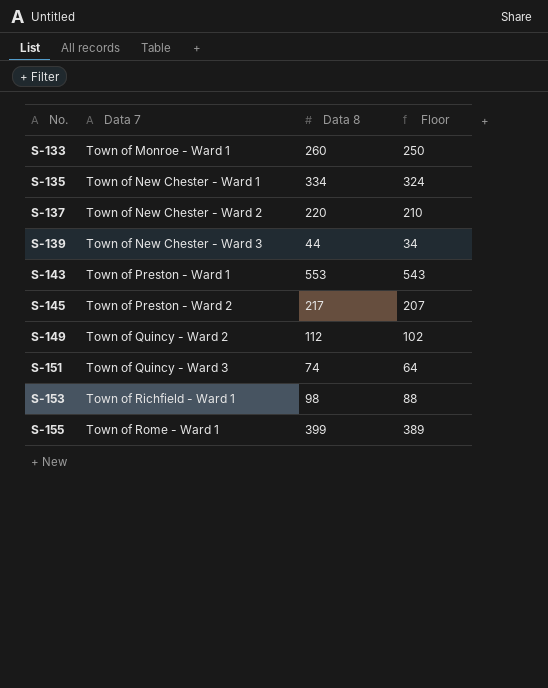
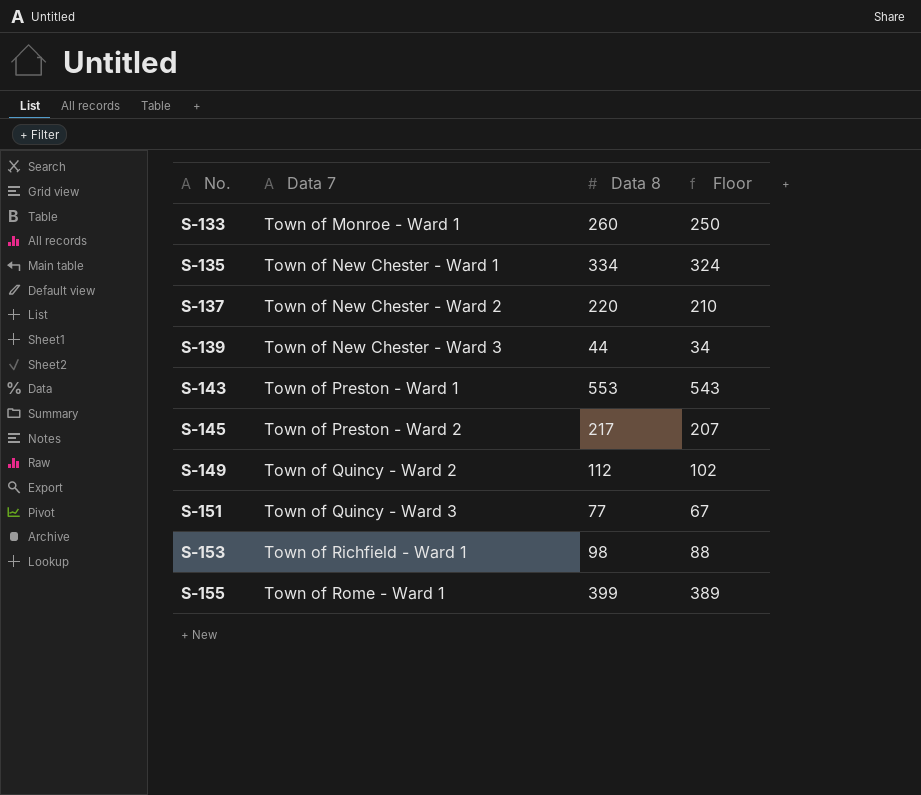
S-151 | Data 8: 74 -> 77
S-151 | Floor: 64 -> 67

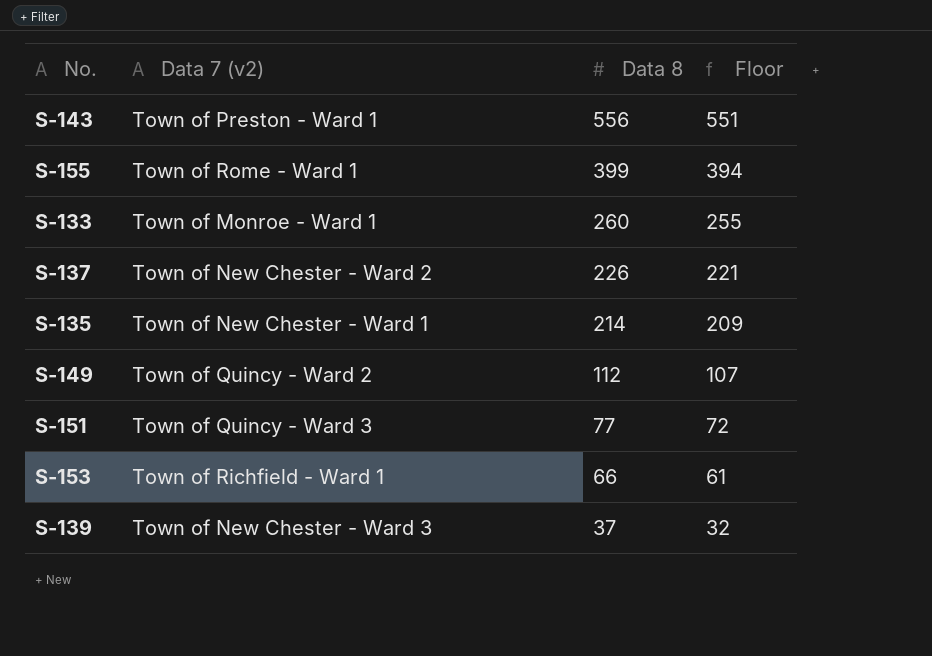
row order: No. ascending -> Data 8 descending
column name: Data 7 -> Data 7 (v2)
column Floor | formula: [Data 8] - 10 -> [Data 8] - 5
row S-145: Town of Preston - Ward 2 | 217 | 207 -> none
S-143 | Data 8: 553 -> 556
S-137 | Data 8: 220 -> 226
S-135 | Data 8: 334 -> 214
S-153 | Data 8: 98 -> 66
S-139 | Data 8: 44 -> 37

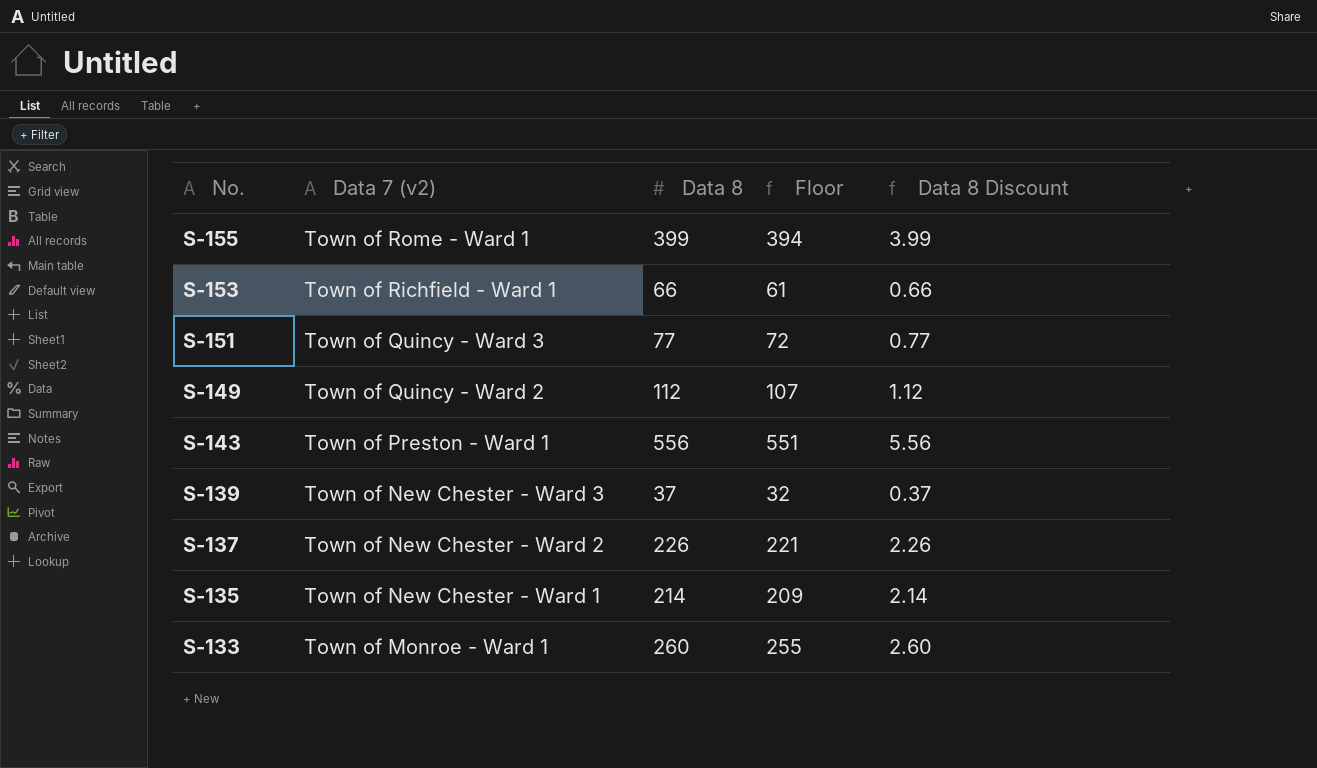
row order: Data 8 descending -> No. descending
column Data 8 Discount | formula: none -> [Data 8] * 0.01

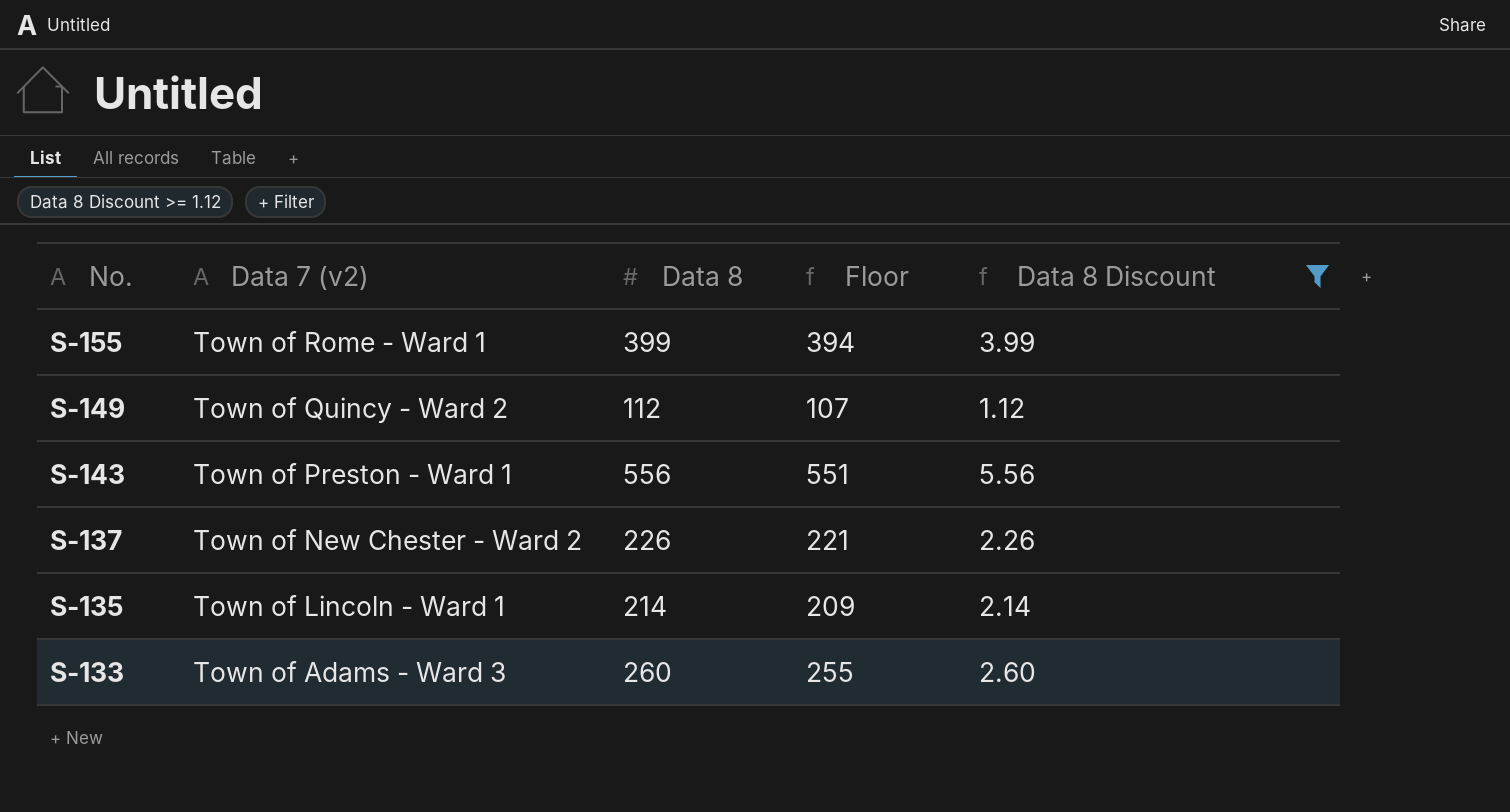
filter: none -> Data 8 Discount >= 1.12
S-135 | Data 7 (v2): Town of New Chester - Ward 1 -> Town of Lincoln - Ward 1
S-133 | Data 7 (v2): Town of Monroe - Ward 1 -> Town of Adams - Ward 3

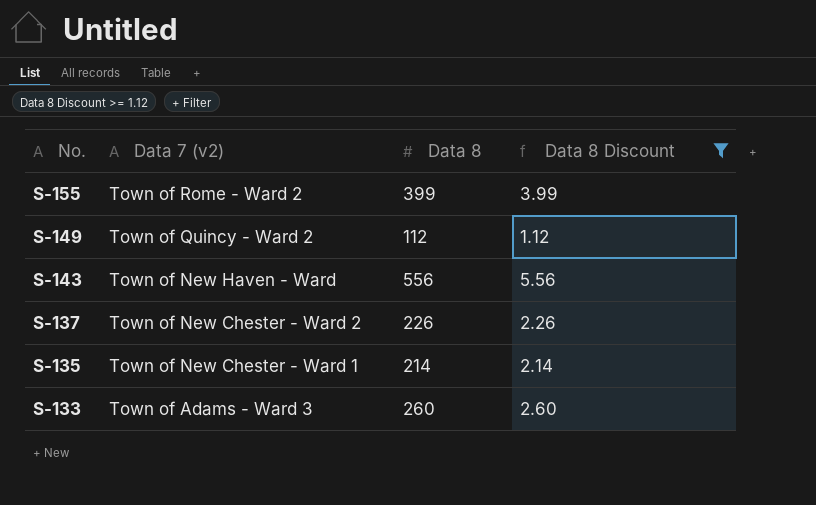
column Floor | formula: [Data 8] - 5 -> none
S-155 | Data 7 (v2): Town of Rome - Ward 1 -> Town of Rome - Ward 2
S-143 | Data 7 (v2): Town of Preston - Ward 1 -> Town of New Haven - Ward
S-135 | Data 7 (v2): Town of Lincoln - Ward 1 -> Town of New Chester - Ward 1

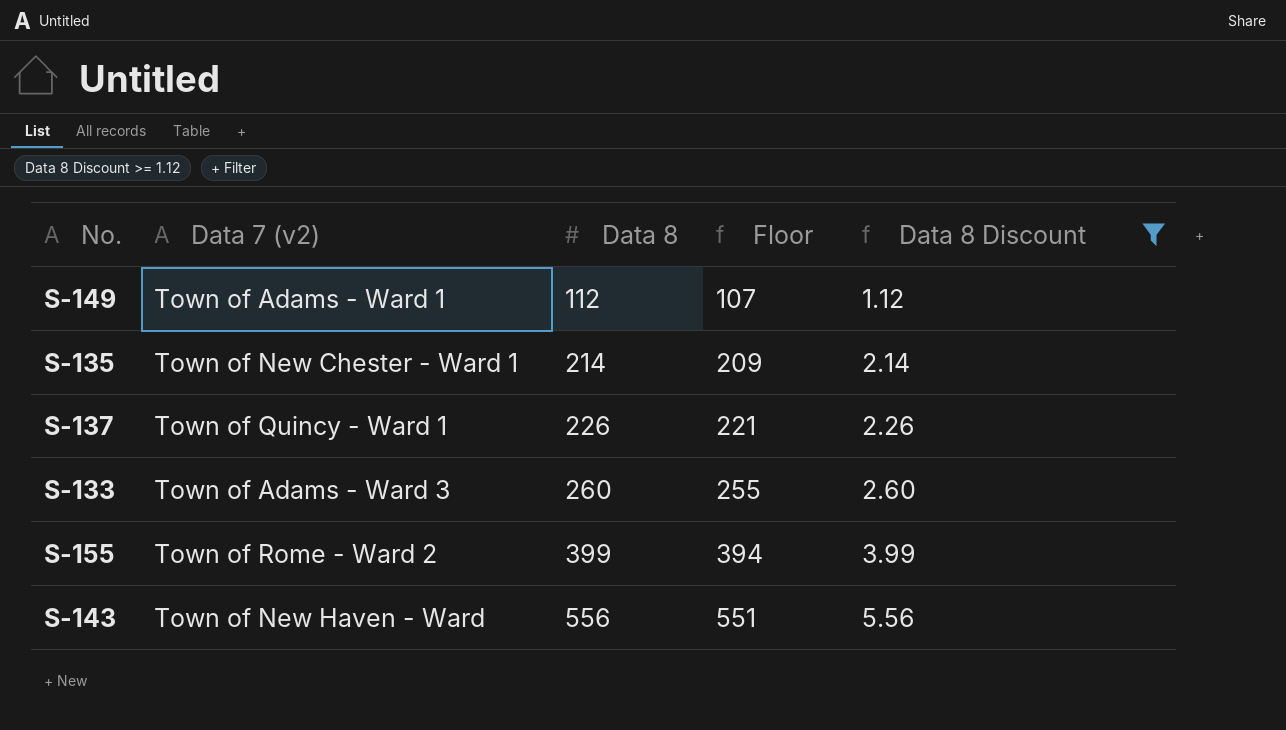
row order: No. descending -> Data 8 ascending
column Floor | formula: none -> [Data 8] - 5
S-149 | Data 7 (v2): Town of Quincy - Ward 2 -> Town of Adams - Ward 1
S-137 | Data 7 (v2): Town of New Chester - Ward 2 -> Town of Quincy - Ward 1

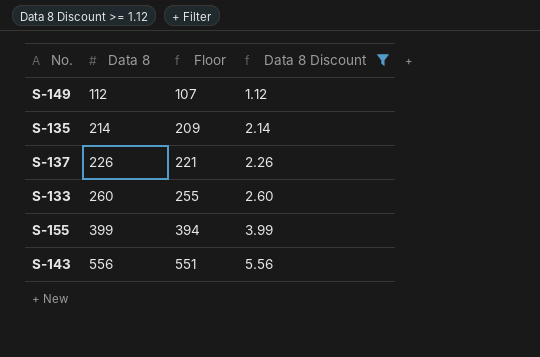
column Data 7 (v2) | position: 2 -> none

